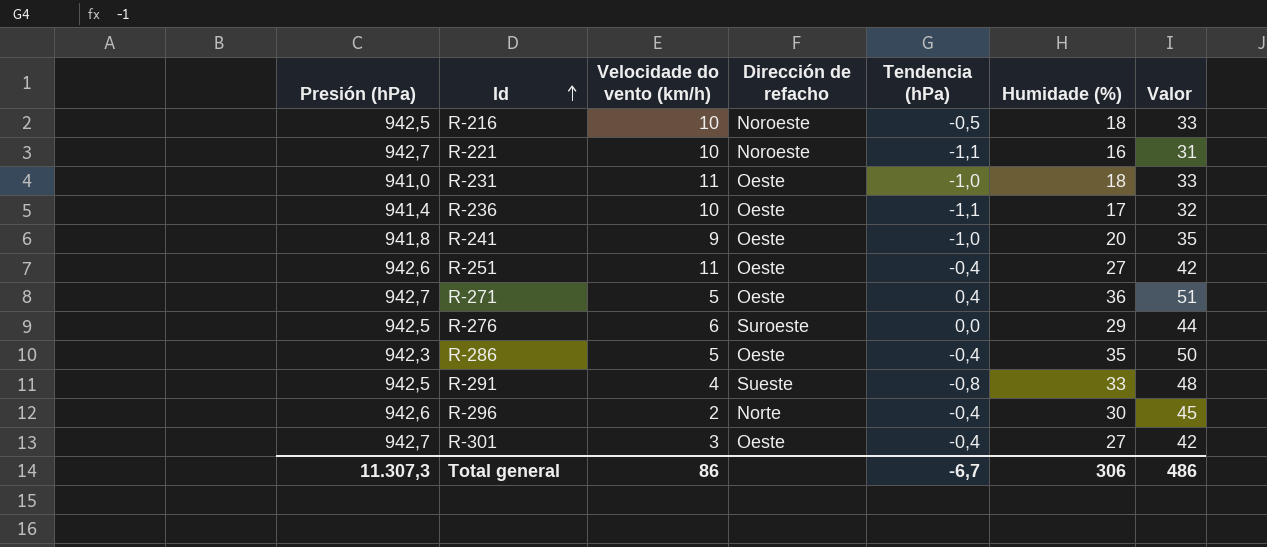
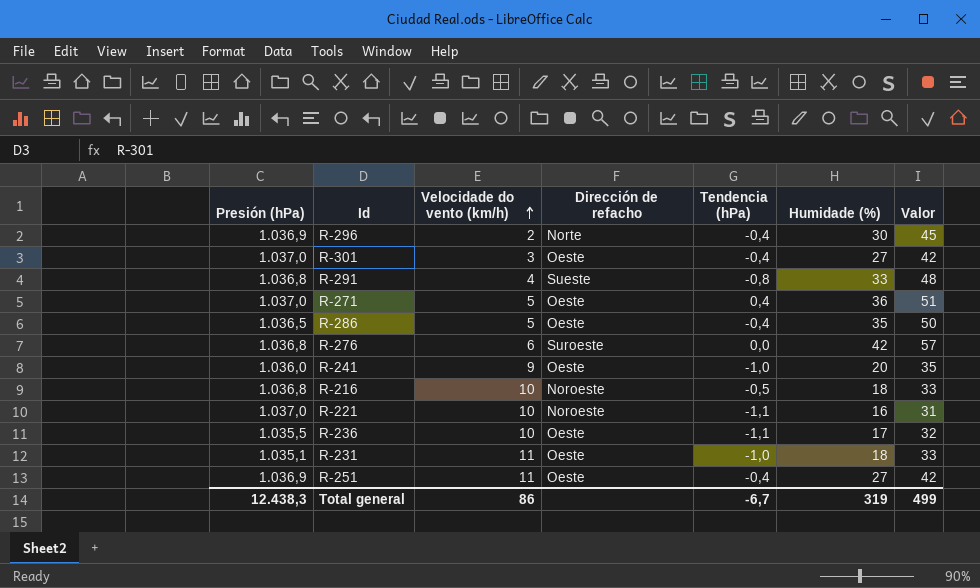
row order: Id ascending -> Velocidade do vento (km/h) ascending
R-296 | Presión (hPa): 942,6 -> 1.036,9
R-301 | Presión (hPa): 942,7 -> 1.037,0
R-291 | Presión (hPa): 942,5 -> 1.036,8
R-271 | Presión (hPa): 942,7 -> 1.037,0
R-286 | Presión (hPa): 942,3 -> 1.036,5
R-276 | Presión (hPa): 942,5 -> 1.036,8
R-276 | Humidade (%): 29 -> 42
R-276 | Valor: 44 -> 57
R-241 | Presión (hPa): 941,8 -> 1.036,0
R-216 | Presión (hPa): 942,5 -> 1.036,8
R-221 | Presión (hPa): 942,7 -> 1.037,0
R-236 | Presión (hPa): 941,4 -> 1.035,5
R-231 | Presión (hPa): 941,0 -> 1.035,1
R-251 | Presión (hPa): 942,6 -> 1.036,9
Total general | Presión (hPa): 11.307,3 -> 12.438,3
Total general | Humidade (%): 306 -> 319
Total general | Valor: 486 -> 499

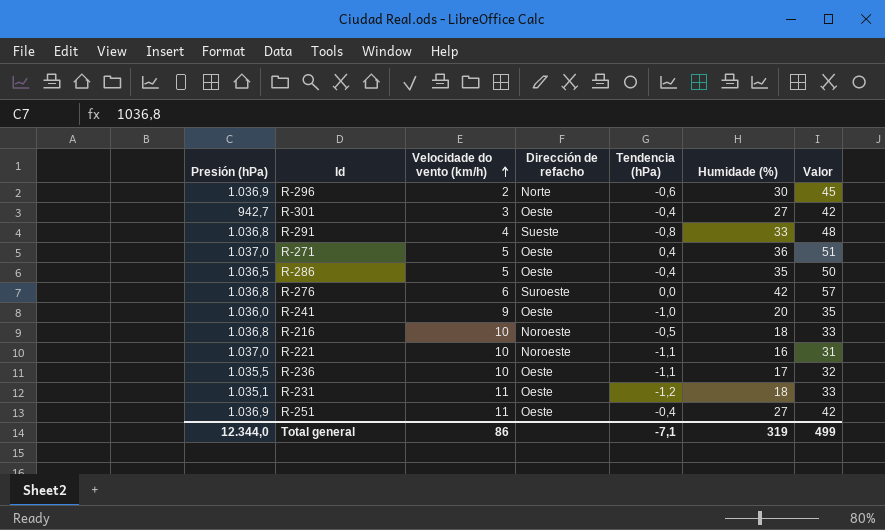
R-296 | Tendencia (hPa): -0,4 -> -0,6
R-301 | Presión (hPa): 1.037,0 -> 942,7
R-231 | Tendencia (hPa): -1,0 -> -1,2
Total general | Presión (hPa): 12.438,3 -> 12.344,0
Total general | Tendencia (hPa): -6,7 -> -7,1

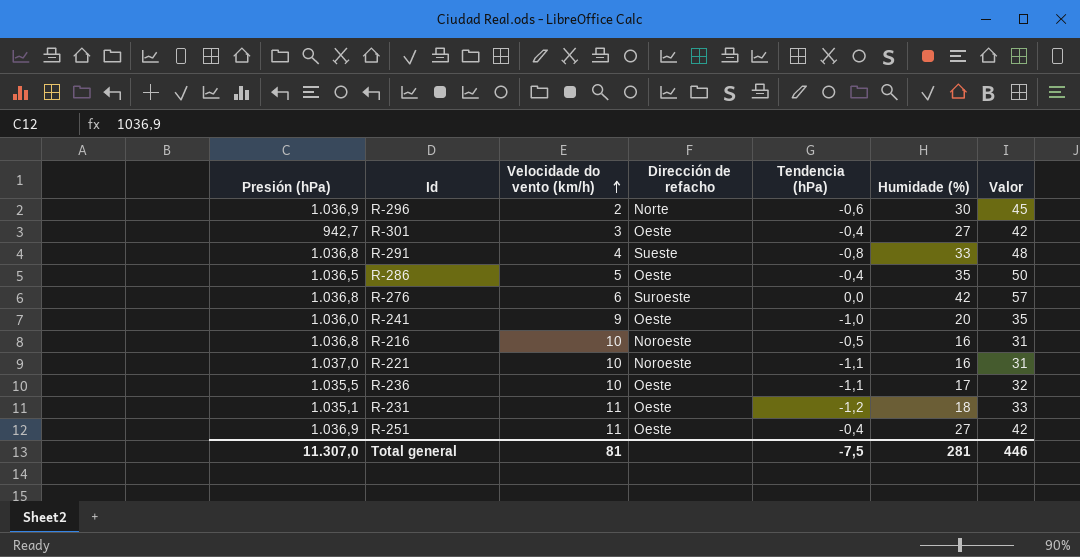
row R-271: 1.037,0 | 5 | Oeste | 0,4 | 36 | 51 -> none
R-216 | Humidade (%): 18 -> 16
R-216 | Valor: 33 -> 31
Total general | Presión (hPa): 12.344,0 -> 11.307,0
Total general | Velocidade do vento (km/h): 86 -> 81
Total general | Tendencia (hPa): -7,1 -> -7,5
Total general | Humidade (%): 319 -> 281
Total general | Valor: 499 -> 446

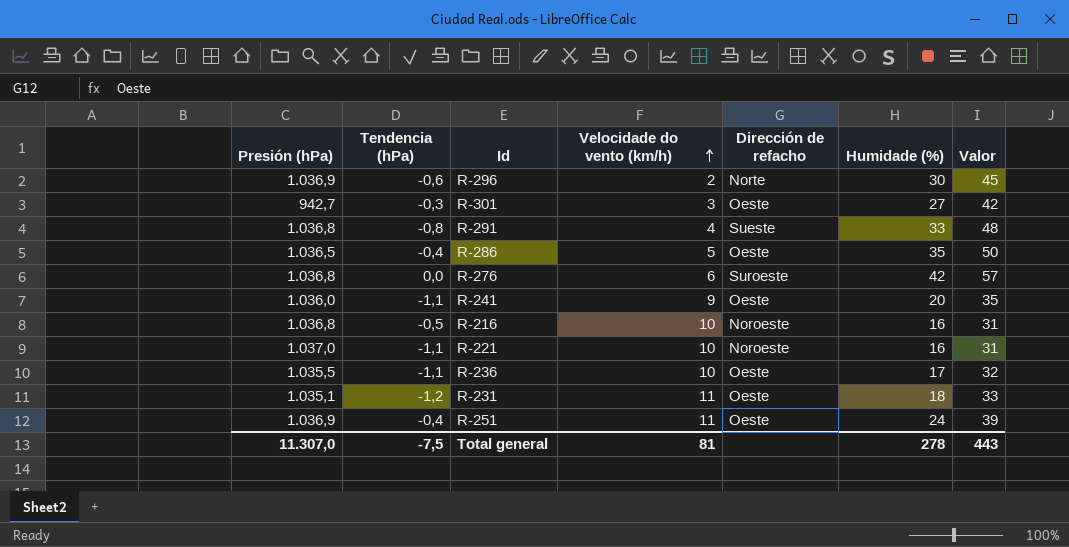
column Tendencia (hPa) | position: 5 -> 2
R-301 | Tendencia (hPa): -0,4 -> -0,3
R-241 | Tendencia (hPa): -1,0 -> -1,1
R-251 | Humidade (%): 27 -> 24
R-251 | Valor: 42 -> 39
Total general | Humidade (%): 281 -> 278
Total general | Valor: 446 -> 443

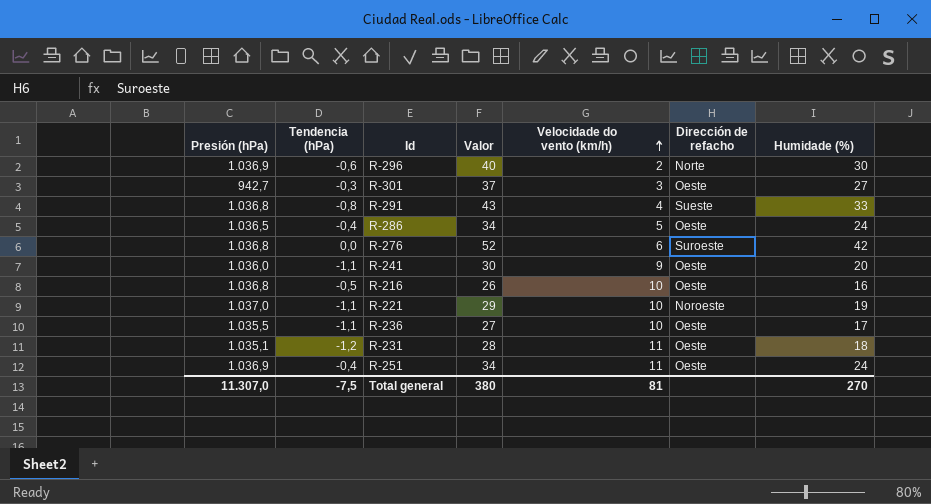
column Valor | formula: [Humidade (%)] + 15 -> [Humidade (%)] + 10
column Valor | position: 7 -> 4
R-286 | Humidade (%): 35 -> 24
R-216 | Dirección de refacho: Noroeste -> Oeste
R-221 | Humidade (%): 16 -> 19
Total general | Valor: 443 -> 380
Total general | Humidade (%): 278 -> 270

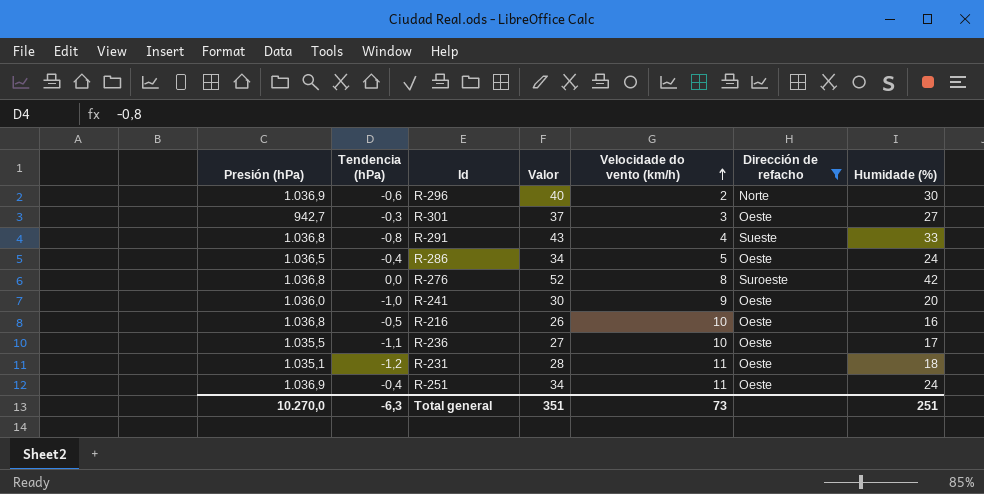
filter: none -> Dirección de refacho != Noroeste
R-276 | Velocidade do vento (km/h): 6 -> 8
R-241 | Tendencia (hPa): -1,1 -> -1,0
Total general | Presión (hPa): 11.307,0 -> 10.270,0
Total general | Tendencia (hPa): -7,5 -> -6,3
Total general | Valor: 380 -> 351
Total general | Velocidade do vento (km/h): 81 -> 73
Total general | Humidade (%): 270 -> 251

